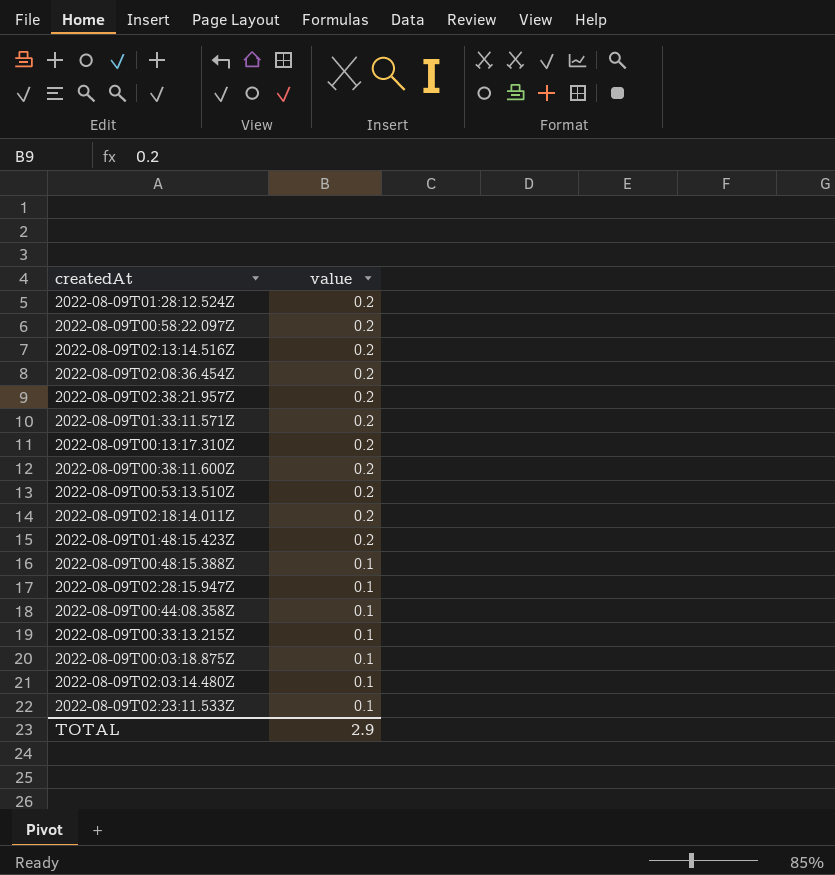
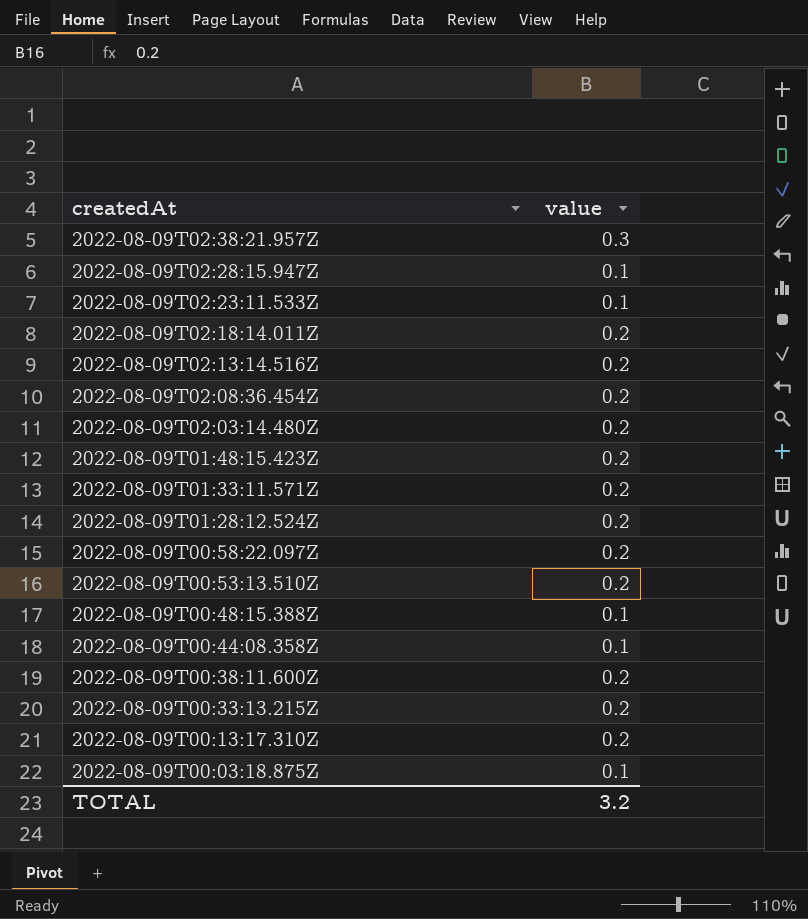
row order: value descending -> createdAt descending
2022-08-09T02:38:21.957Z | value: 0.2 -> 0.3
2022-08-09T02:03:14.480Z | value: 0.1 -> 0.2
2022-08-09T00:33:13.215Z | value: 0.1 -> 0.2
TOTAL | value: 2.9 -> 3.2

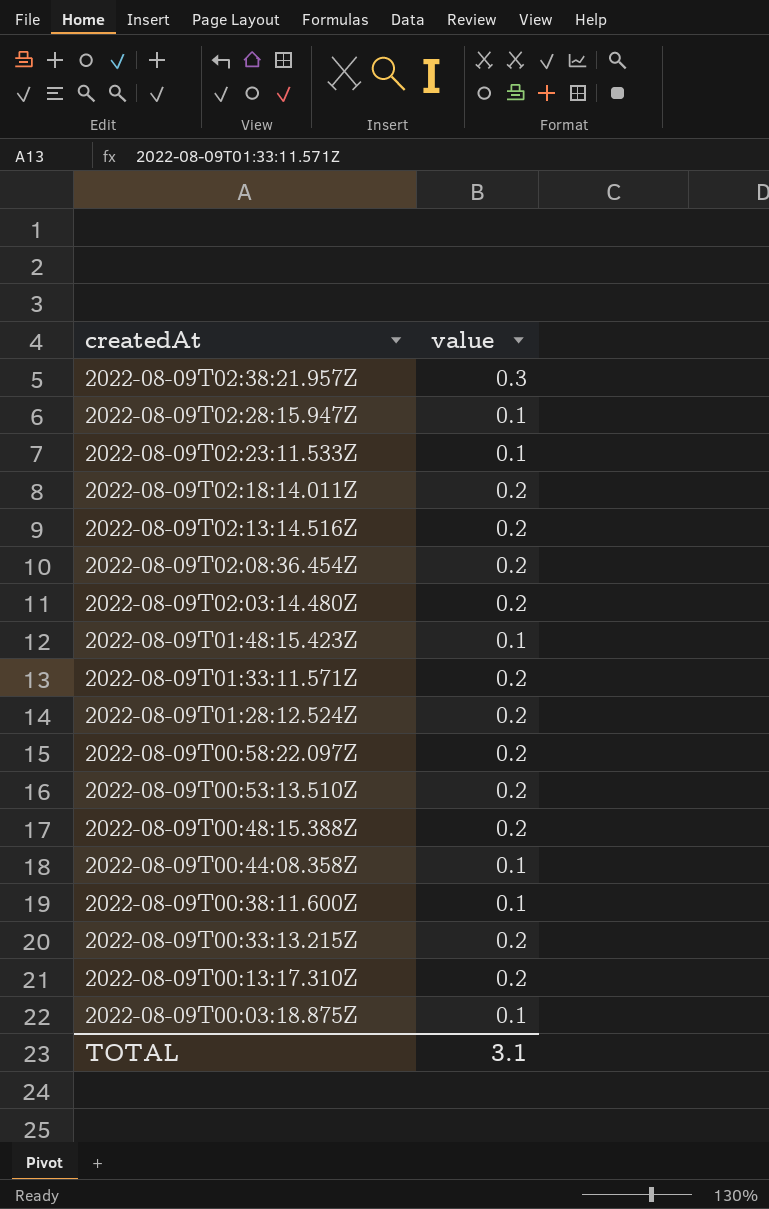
2022-08-09T01:48:15.423Z | value: 0.2 -> 0.1
2022-08-09T00:48:15.388Z | value: 0.1 -> 0.2
2022-08-09T00:38:11.600Z | value: 0.2 -> 0.1
TOTAL | value: 3.2 -> 3.1

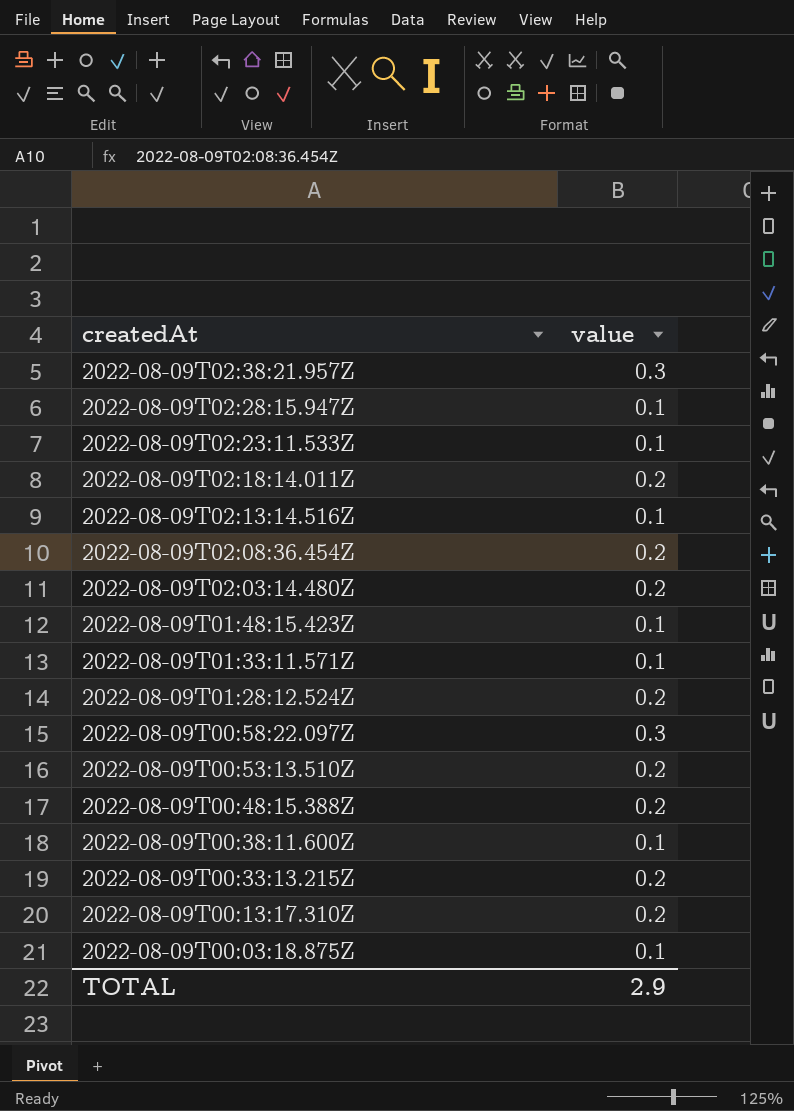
row 2022-08-09T00:44:08.358Z: 0.1 -> none
2022-08-09T02:13:14.516Z | value: 0.2 -> 0.1
2022-08-09T01:33:11.571Z | value: 0.2 -> 0.1
2022-08-09T00:58:22.097Z | value: 0.2 -> 0.3
TOTAL | value: 3.1 -> 2.9

